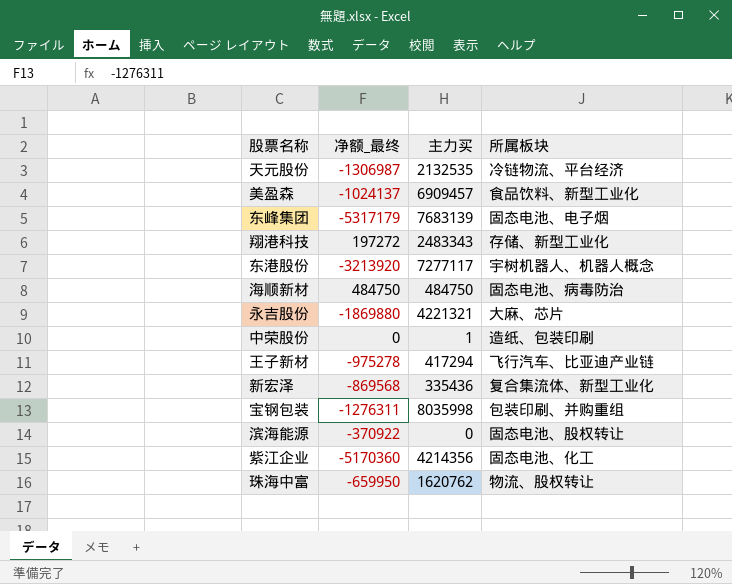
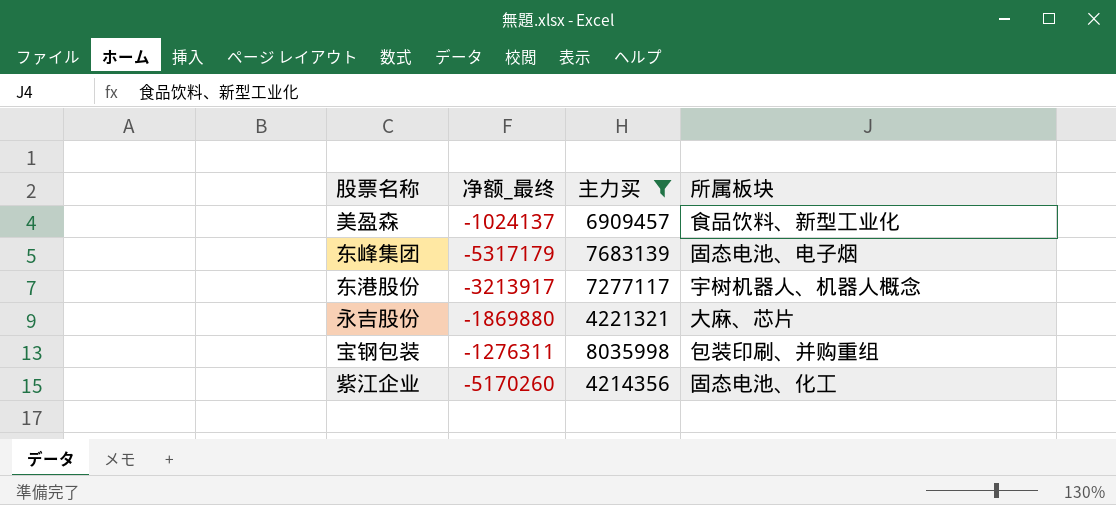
filter: none -> 主力买 >= 4214356
东港股份 | 净额_最终: -3213920 -> -3213917
紫江企业 | 净额_最终: -5170360 -> -5170260

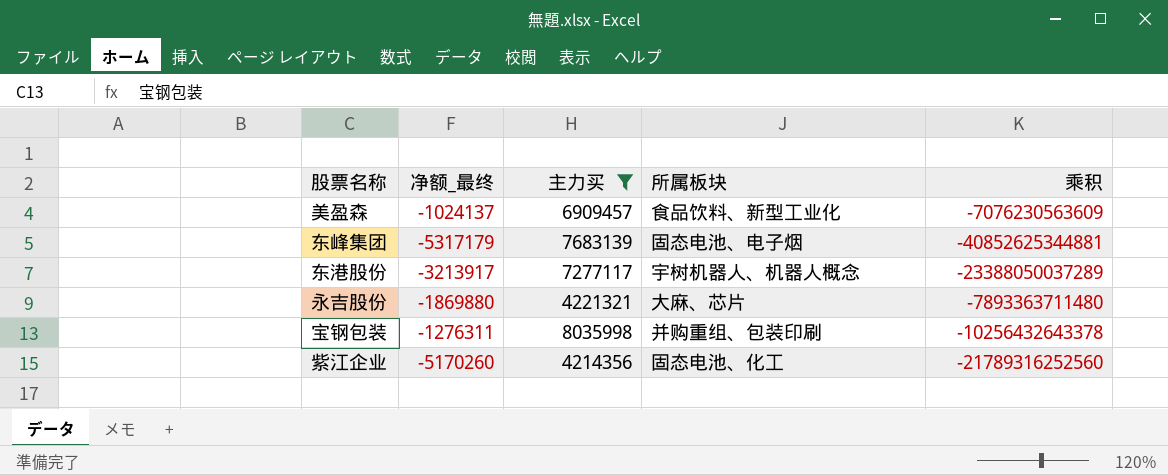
column 乘积 | formula: none -> [净额_最终] * [主力买]
宝钢包装 | 所属板块: 包装印刷、并购重组 -> 并购重组、包装印刷

